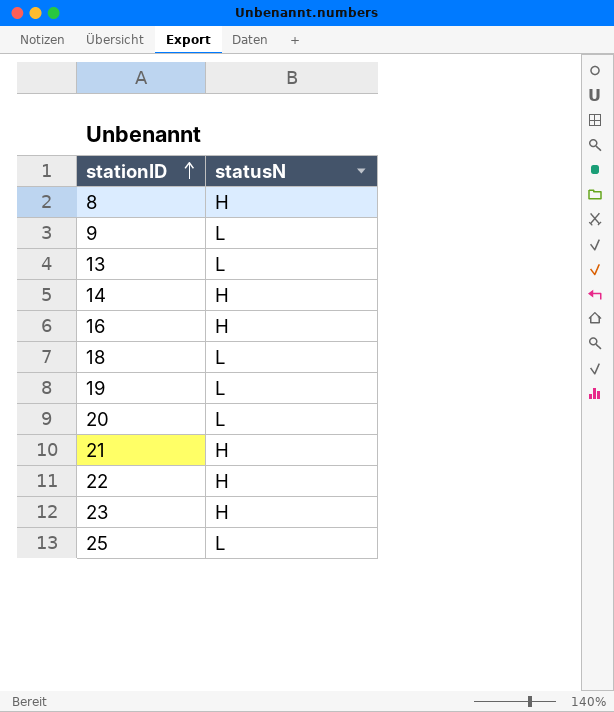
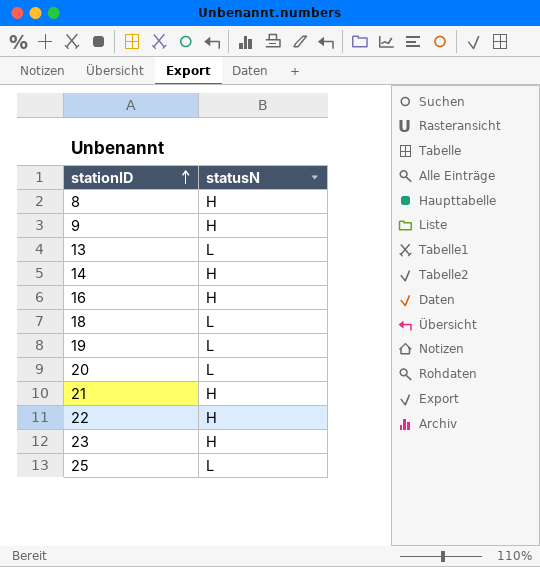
9 | statusN: L -> H

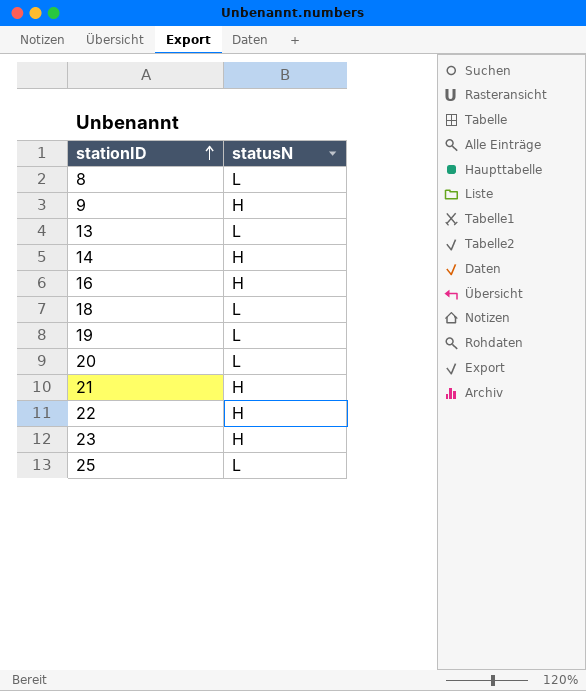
8 | statusN: H -> L

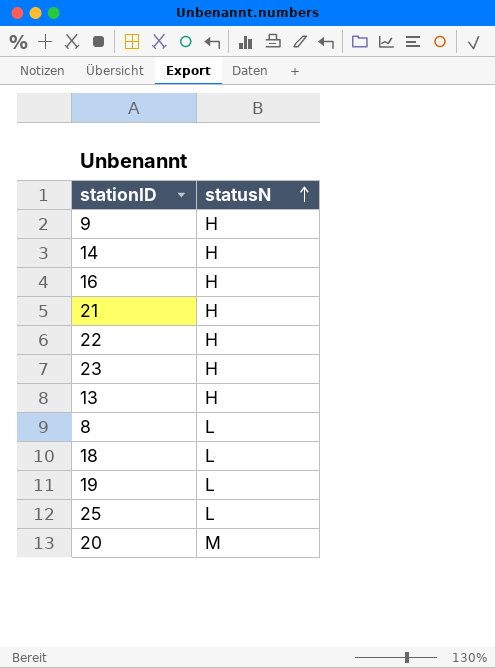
row order: stationID ascending -> statusN ascending
13 | statusN: L -> H
20 | statusN: L -> M

